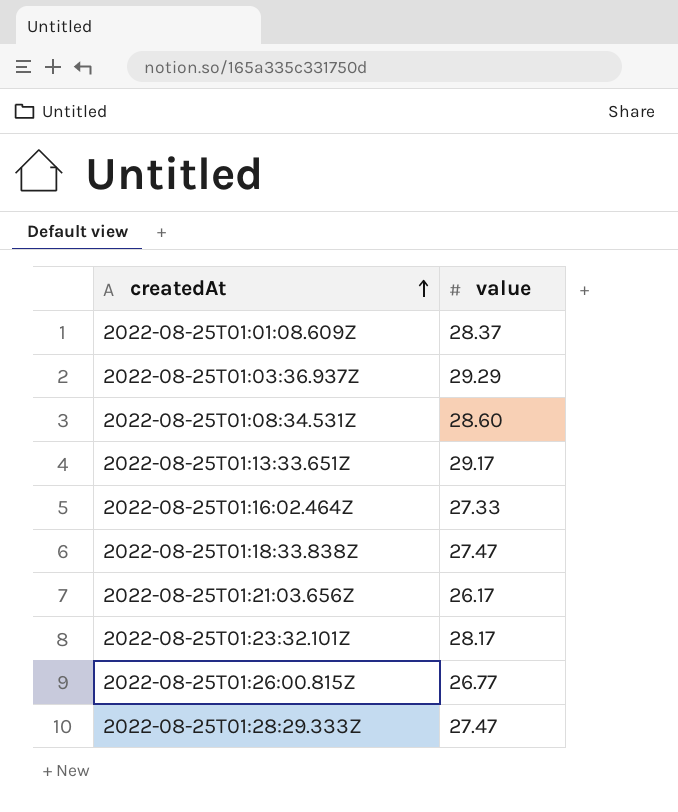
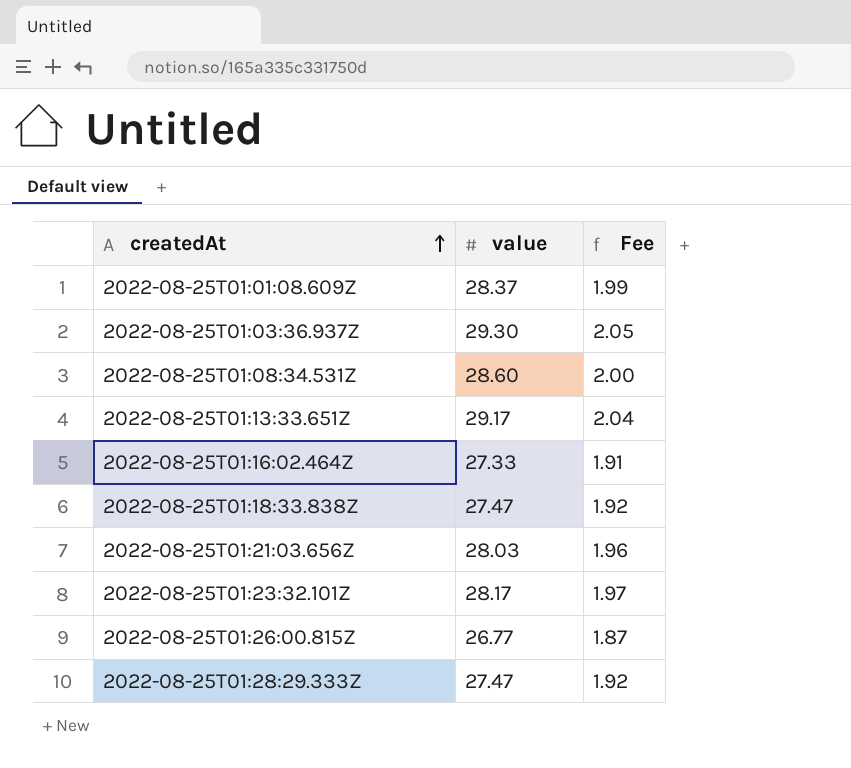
column Fee | formula: none -> [value] * 0.07
2022-08-25T01:03:36.937Z | value: 29.29 -> 29.30
2022-08-25T01:21:03.656Z | value: 26.17 -> 28.03

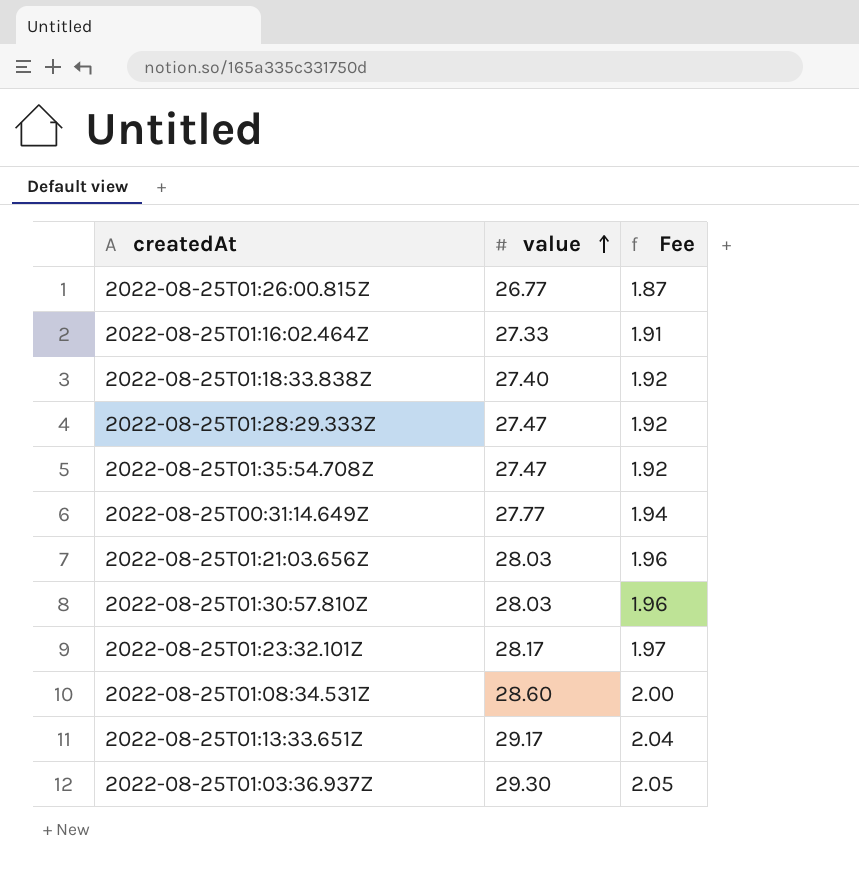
row order: createdAt ascending -> value ascending
row 2022-08-25T01:01:08.609Z: 28.37 | 1.99 -> none
2022-08-25T01:18:33.838Z | value: 27.47 -> 27.40
row 2022-08-25T01:35:54.708Z: none -> 27.47 | 1.92
row 2022-08-25T00:31:14.649Z: none -> 27.77 | 1.94
row 2022-08-25T01:30:57.810Z: none -> 28.03 | 1.96

